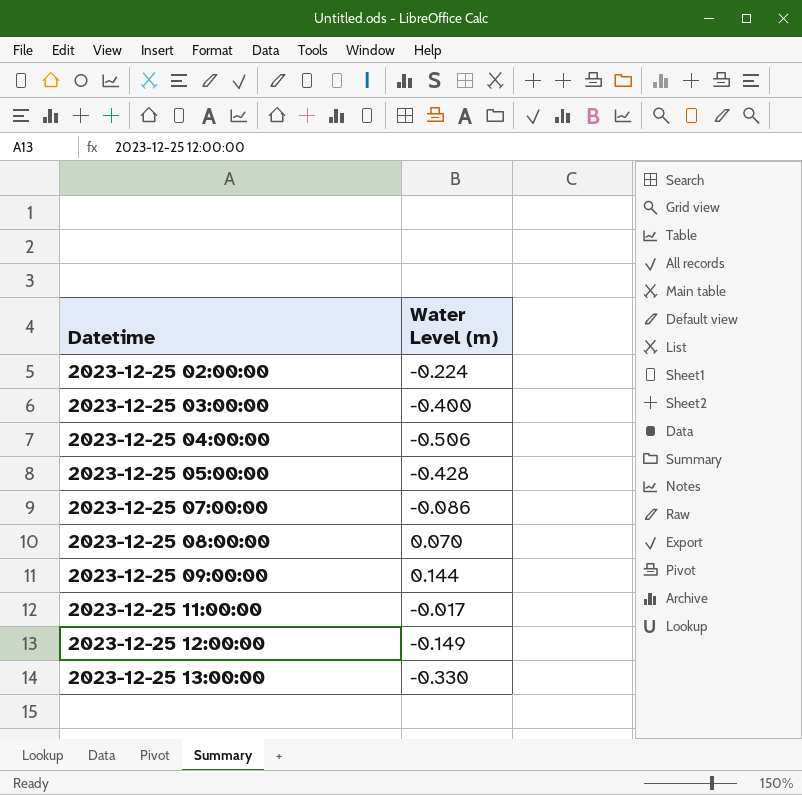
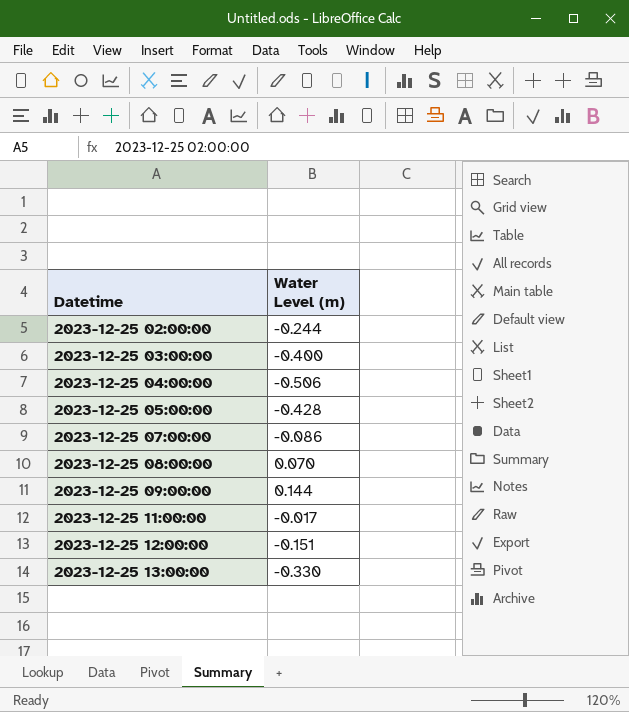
2023-12-25 02:00:00 | Water Level (m): -0.224 -> -0.244
2023-12-25 12:00:00 | Water Level (m): -0.149 -> -0.151

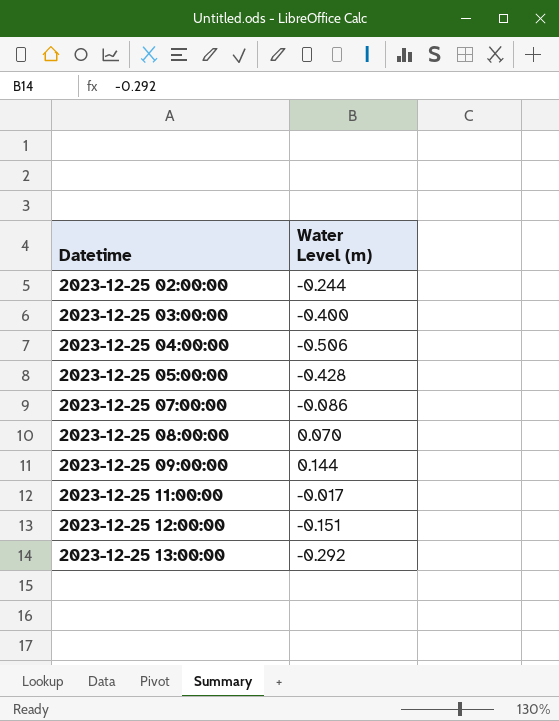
2023-12-25 13:00:00 | Water Level (m): -0.330 -> -0.292

